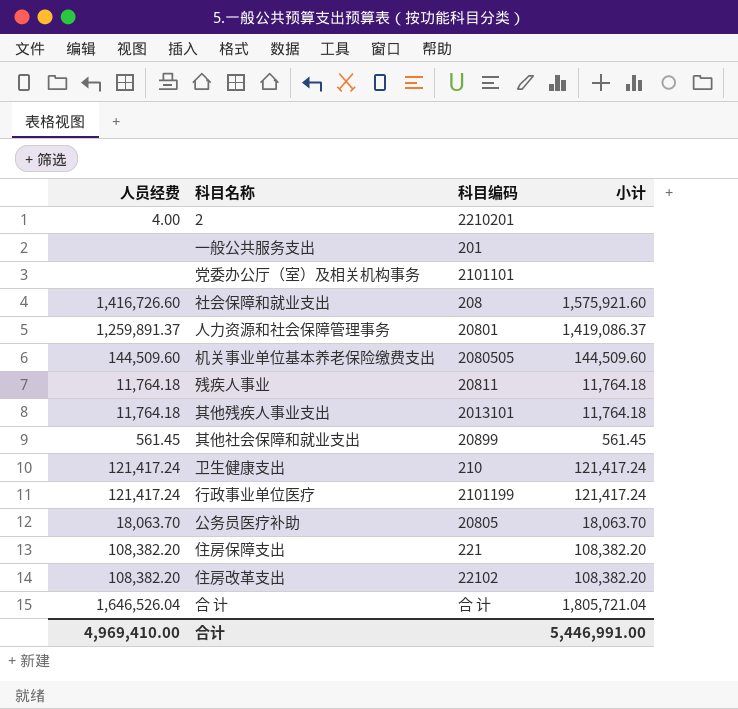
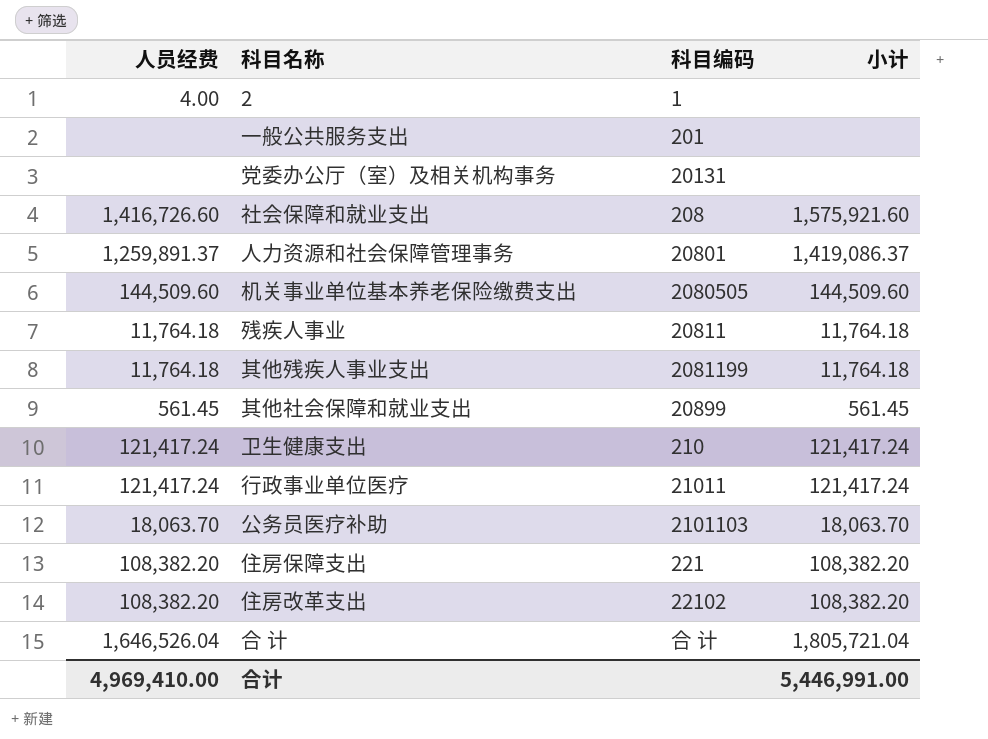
2 | 科目编码: 2210201 -> 1
党委办公厅（室）及相关机构事务 | 科目编码: 2101101 -> 20131
其他残疾人事业支出 | 科目编码: 2013101 -> 2081199
行政事业单位医疗 | 科目编码: 2101199 -> 21011
公务员医疗补助 | 科目编码: 20805 -> 2101103

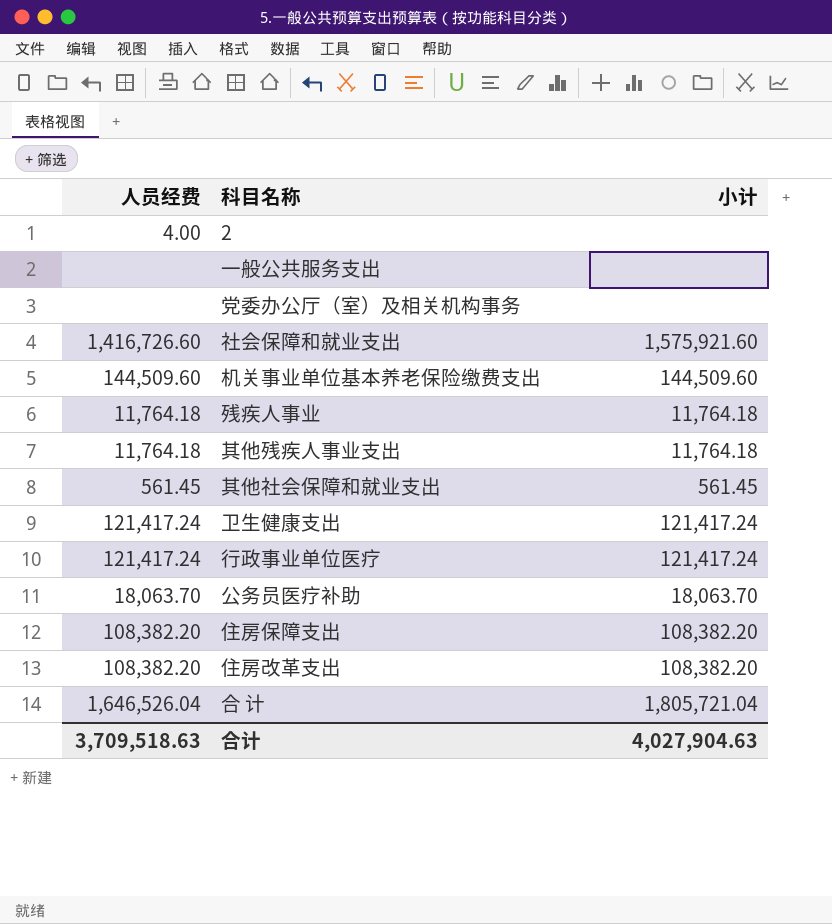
column 科目编码 | position: 3 -> none
row 人力资源和社会保障管理事务: 1,259,891.37 | 20801 | 1,419,086.37 -> none
合计 | 人员经费: 4,969,410.00 -> 3,709,518.63
合计 | 小计: 5,446,991.00 -> 4,027,904.63

